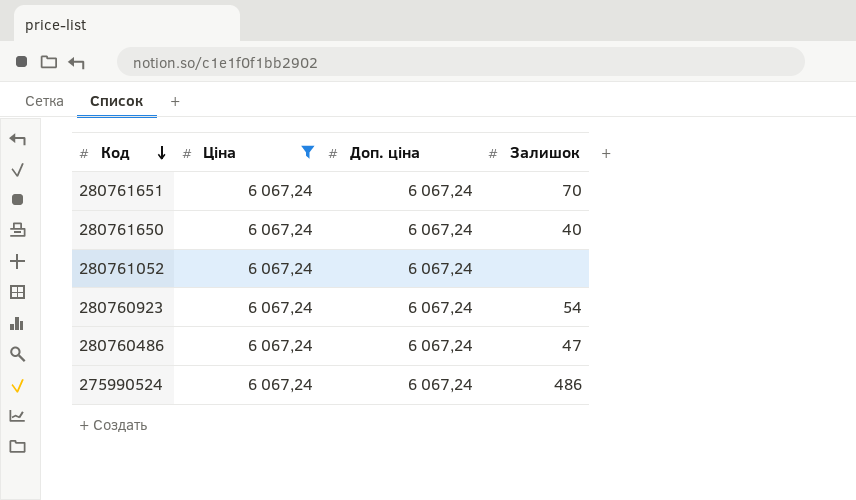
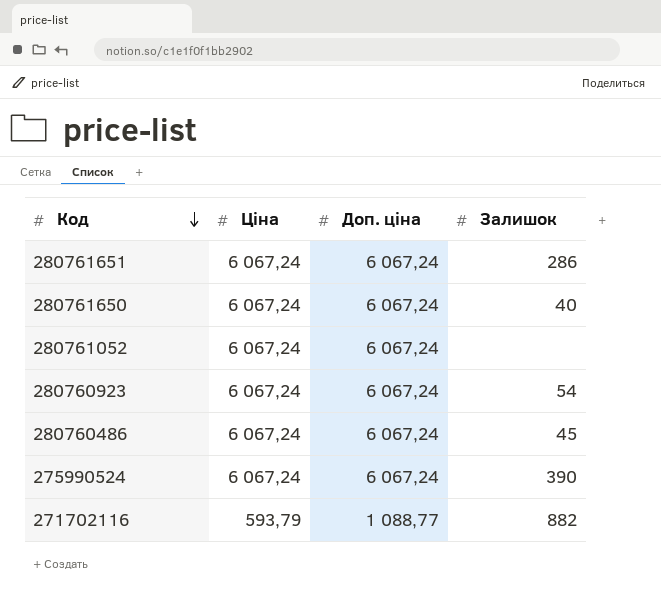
filter: Ціна = 6 067,24 -> none
280761651 | Залишок: 70 -> 286
280760486 | Залишок: 47 -> 45
275990524 | Залишок: 486 -> 390

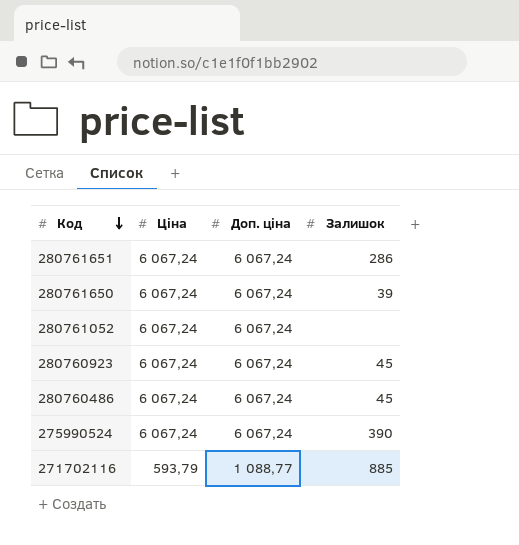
280761650 | Залишок: 40 -> 39
280760923 | Залишок: 54 -> 45
271702116 | Залишок: 882 -> 885

